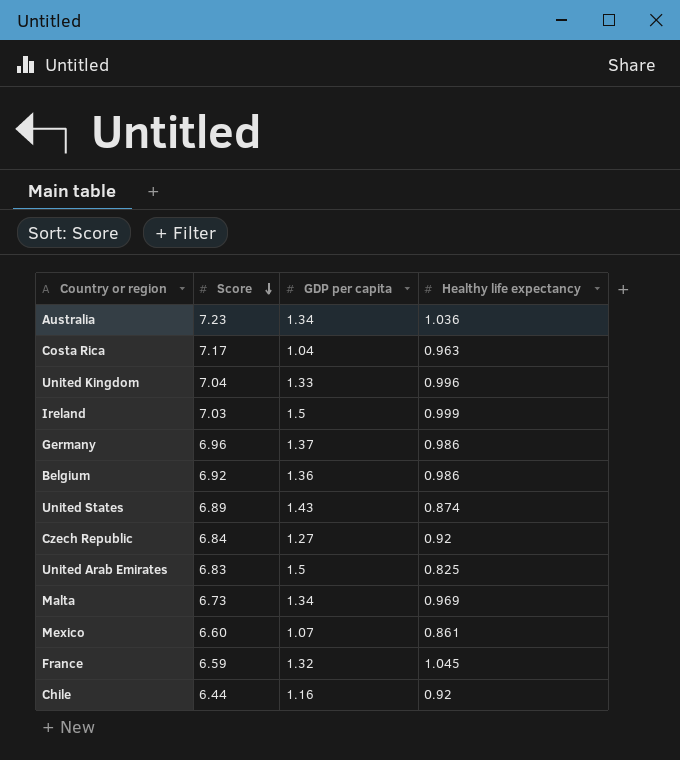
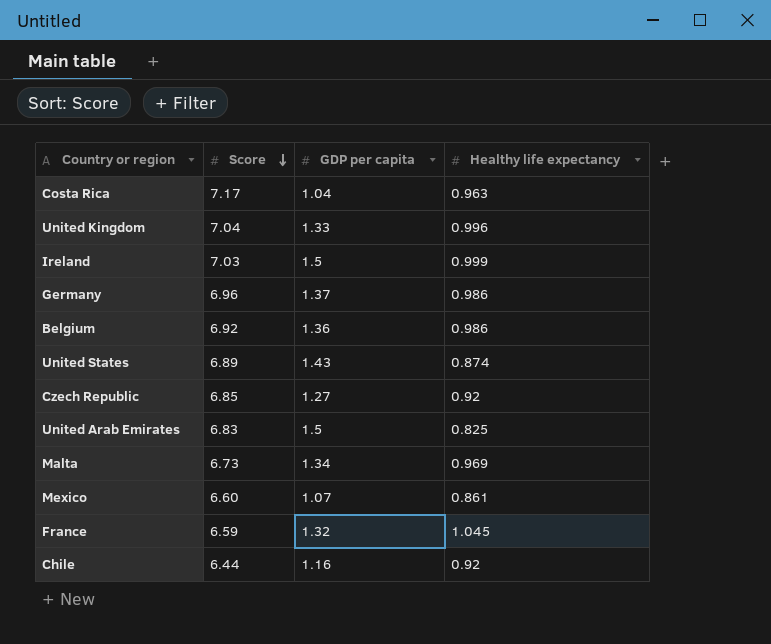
row Australia: 7.23 | 1.34 | 1.036 -> none
Czech Republic | Score: 6.84 -> 6.85

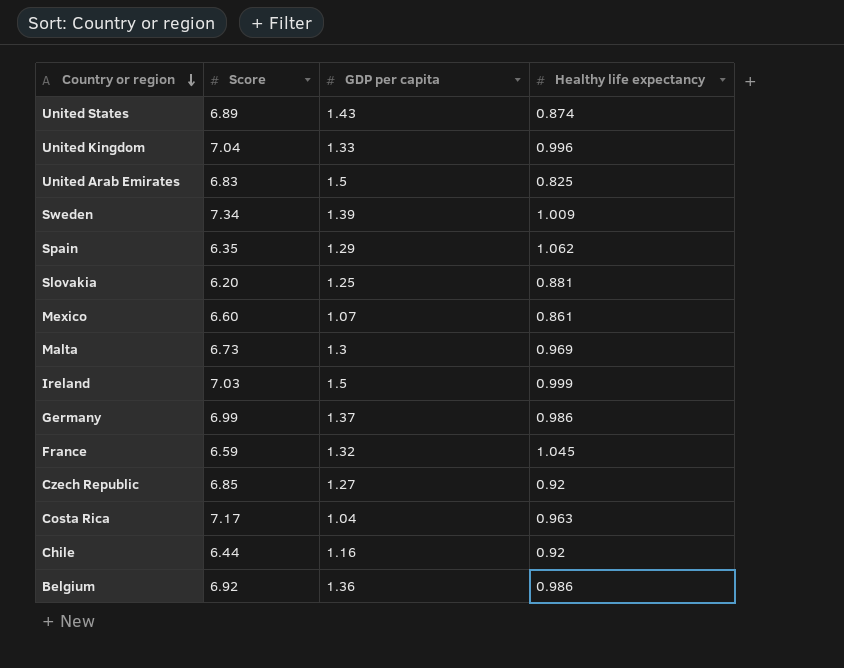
row order: Score descending -> Country or region descending
row Sweden: none -> 7.34 | 1.39 | 1.009
row Spain: none -> 6.35 | 1.29 | 1.062
row Slovakia: none -> 6.20 | 1.25 | 0.881
Malta | GDP per capita: 1.34 -> 1.3
Germany | Score: 6.96 -> 6.99

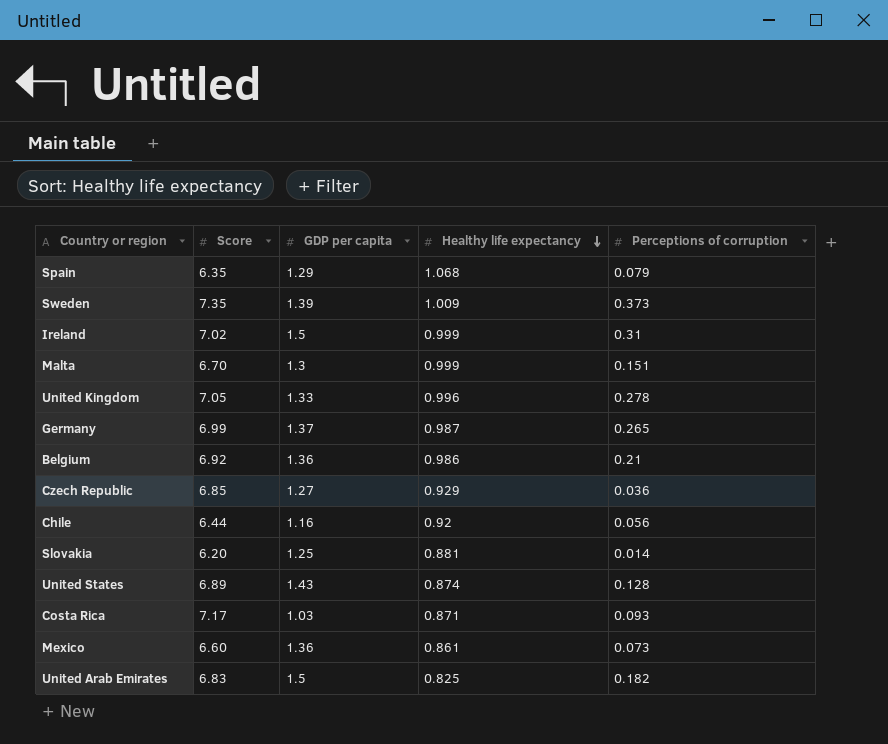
row order: Country or region descending -> Healthy life expectancy descending
column Perceptions of corruption | position: none -> 5
row France: 6.59 | 1.32 | 1.045 -> none
Spain | Healthy life expectancy: 1.062 -> 1.068
Sweden | Score: 7.34 -> 7.35
Ireland | Score: 7.03 -> 7.02
Malta | Score: 6.73 -> 6.70
Malta | Healthy life expectancy: 0.969 -> 0.999
United Kingdom | Score: 7.04 -> 7.05
Germany | Healthy life expectancy: 0.986 -> 0.987
Czech Republic | Healthy life expectancy: 0.92 -> 0.929
Costa Rica | GDP per capita: 1.04 -> 1.03
Costa Rica | Healthy life expectancy: 0.963 -> 0.871
Mexico | GDP per capita: 1.07 -> 1.36

